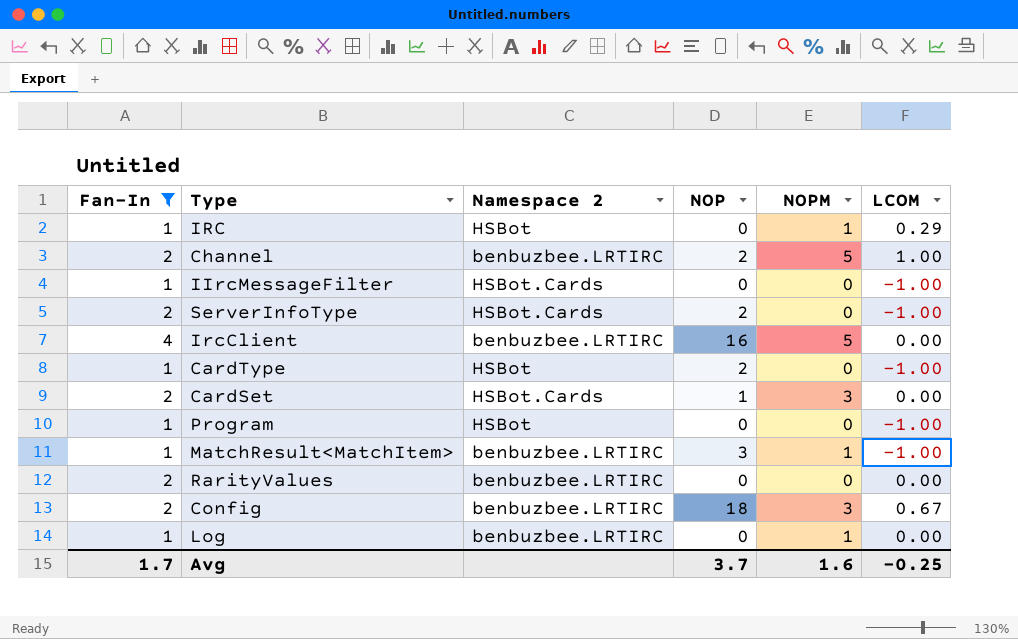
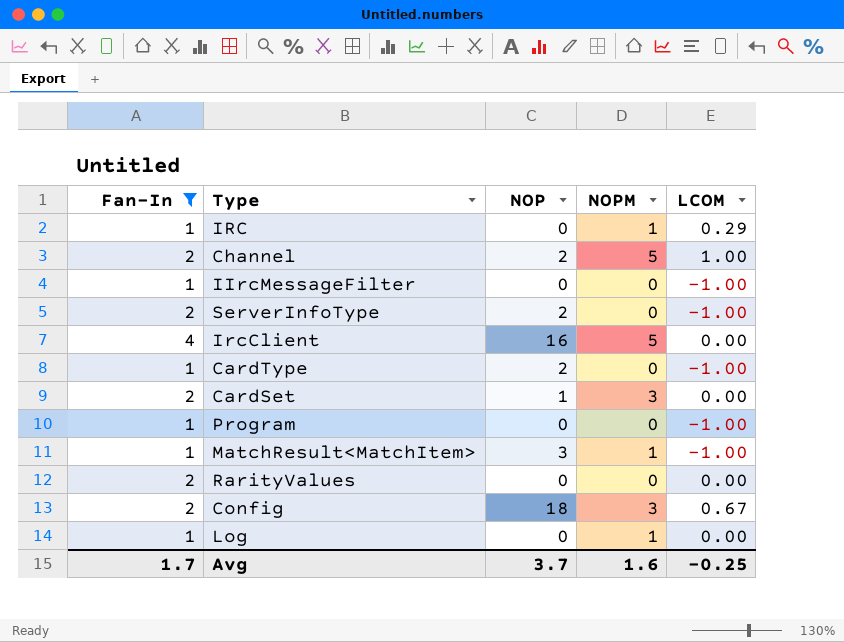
column Namespace 2 | position: 3 -> none

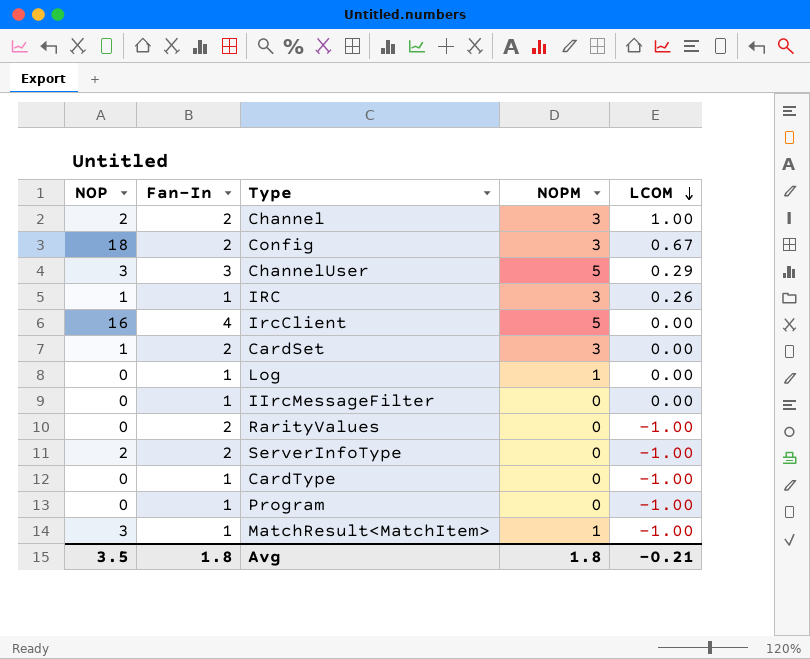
filter: Fan-In != 3 -> none
row order: none -> LCOM descending
column NOP | position: 3 -> 1
Channel | NOPM: 5 -> 3
IRC | NOP: 0 -> 1
IRC | NOPM: 1 -> 3
IRC | LCOM: 0.29 -> 0.26
IIrcMessageFilter | LCOM: -1.00 -> 0.00
RarityValues | LCOM: 0.00 -> -1.00
CardType | NOP: 2 -> 0
Avg | NOP: 3.7 -> 3.5
Avg | Fan-In: 1.7 -> 1.8
Avg | NOPM: 1.6 -> 1.8
Avg | LCOM: -0.25 -> -0.21

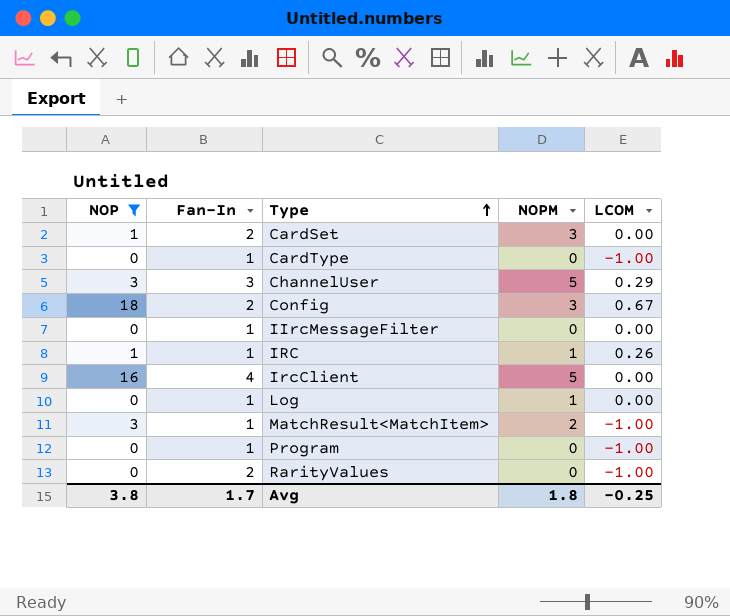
filter: none -> NOP != 2
row order: LCOM descending -> Type ascending
IRC | NOPM: 3 -> 1
MatchResult<MatchItem> | NOPM: 1 -> 2
Avg | NOP: 3.5 -> 3.8
Avg | Fan-In: 1.8 -> 1.7
Avg | LCOM: -0.21 -> -0.25

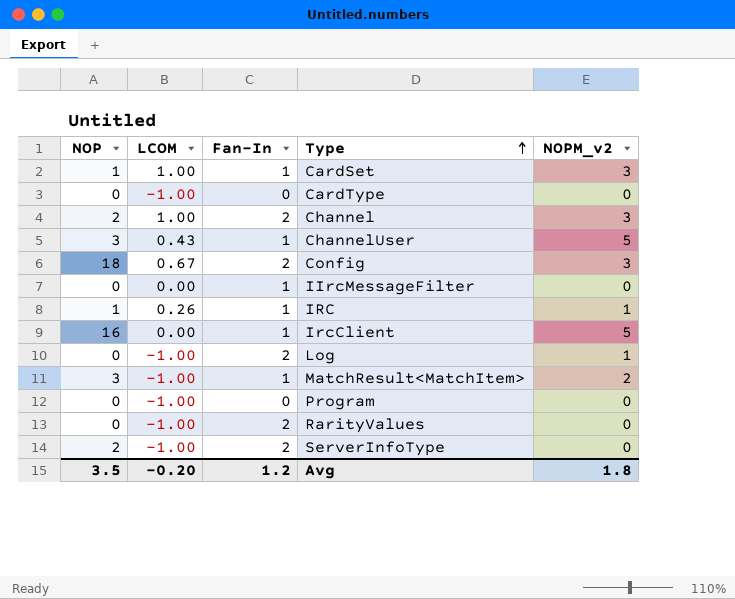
filter: NOP != 2 -> none
column LCOM | position: 5 -> 2
column name: NOPM -> NOPM_v2
CardSet | LCOM: 0.00 -> 1.00
CardSet | Fan-In: 2 -> 1
CardType | Fan-In: 1 -> 0
ChannelUser | LCOM: 0.29 -> 0.43
ChannelUser | Fan-In: 3 -> 1
IrcClient | Fan-In: 4 -> 1
Log | LCOM: 0.00 -> -1.00
Log | Fan-In: 1 -> 2
Program | Fan-In: 1 -> 0
Avg | NOP: 3.8 -> 3.5
Avg | LCOM: -0.25 -> -0.20
Avg | Fan-In: 1.7 -> 1.2

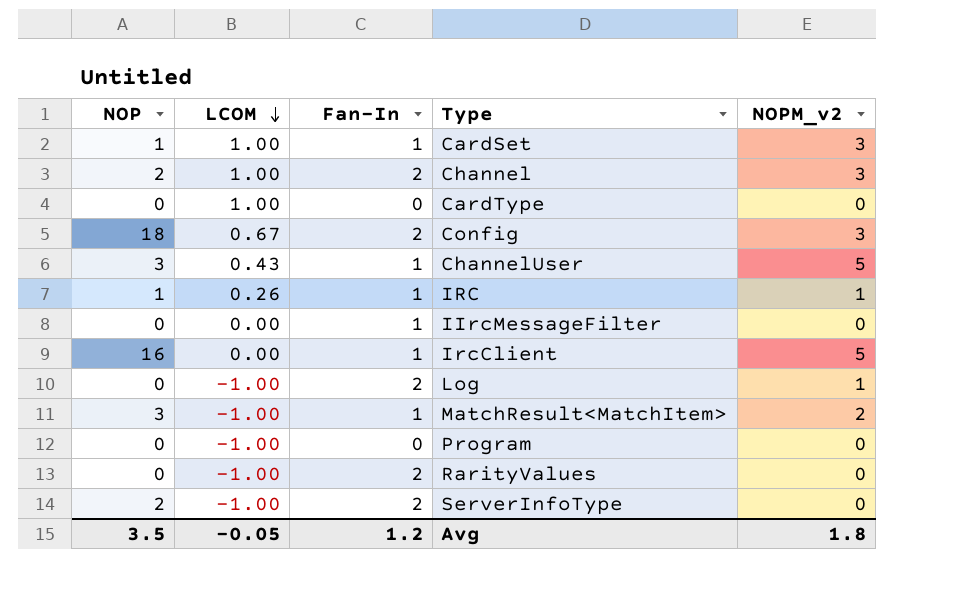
row order: Type ascending -> LCOM descending
CardType | LCOM: -1.00 -> 1.00
Avg | LCOM: -0.20 -> -0.05

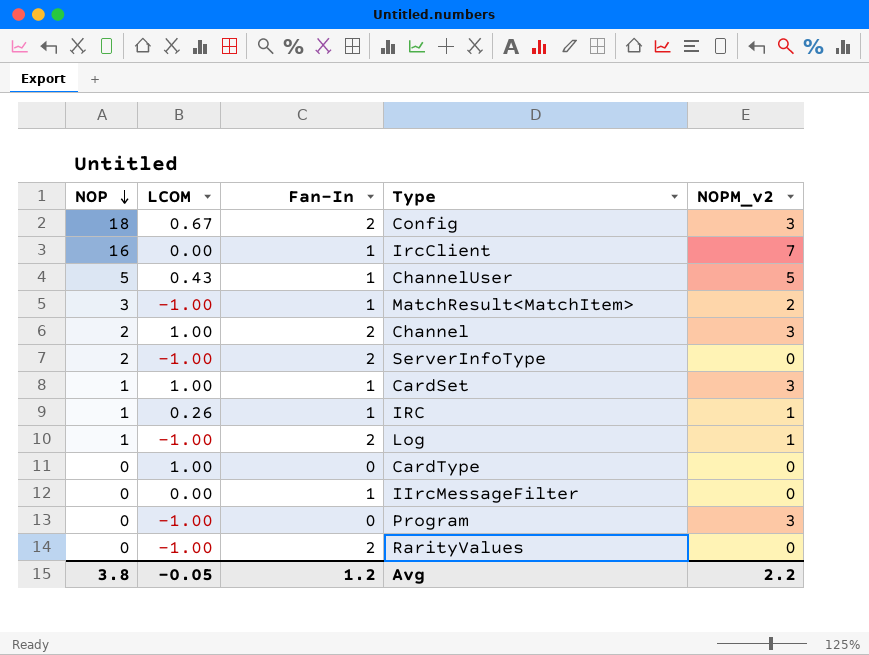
row order: LCOM descending -> NOP descending
IrcClient | NOPM_v2: 5 -> 7
ChannelUser | NOP: 3 -> 5
Log | NOP: 0 -> 1
Program | NOPM_v2: 0 -> 3
Avg | NOP: 3.5 -> 3.8
Avg | NOPM_v2: 1.8 -> 2.2

